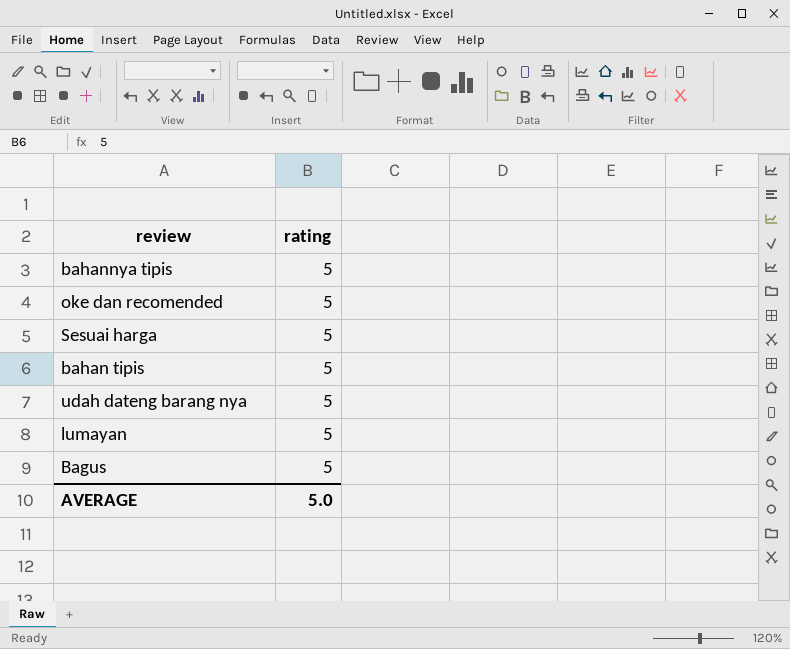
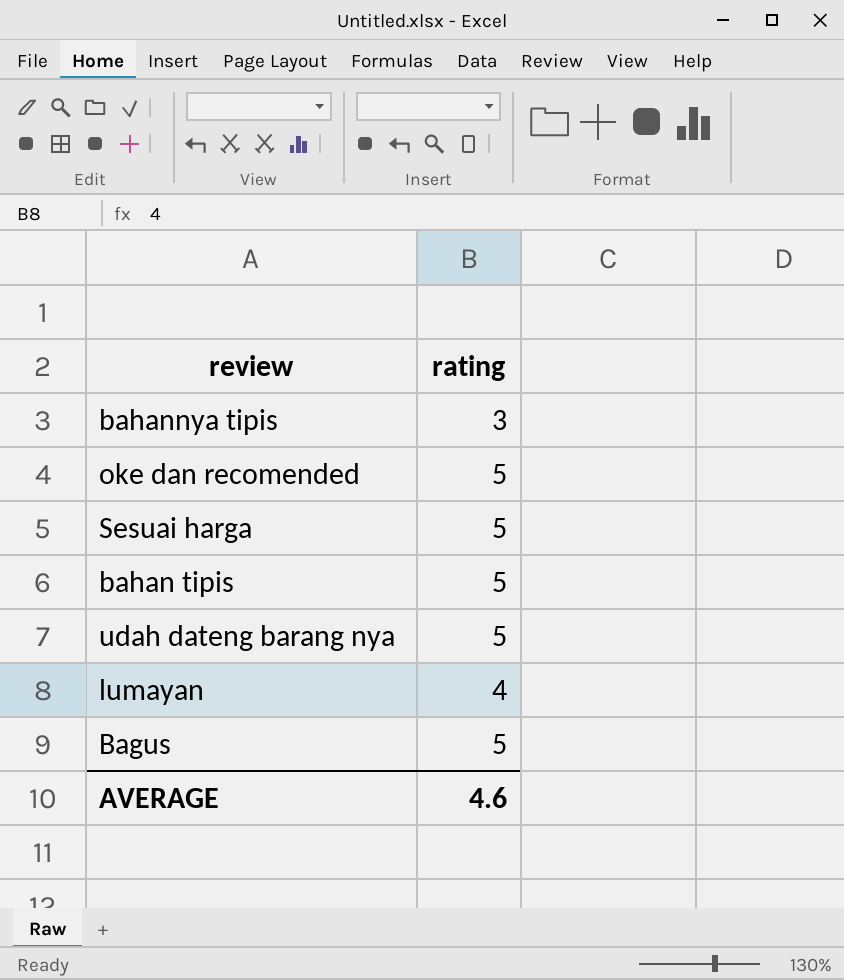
bahannya tipis | rating: 5 -> 3
lumayan | rating: 5 -> 4
AVERAGE | rating: 5.0 -> 4.6

